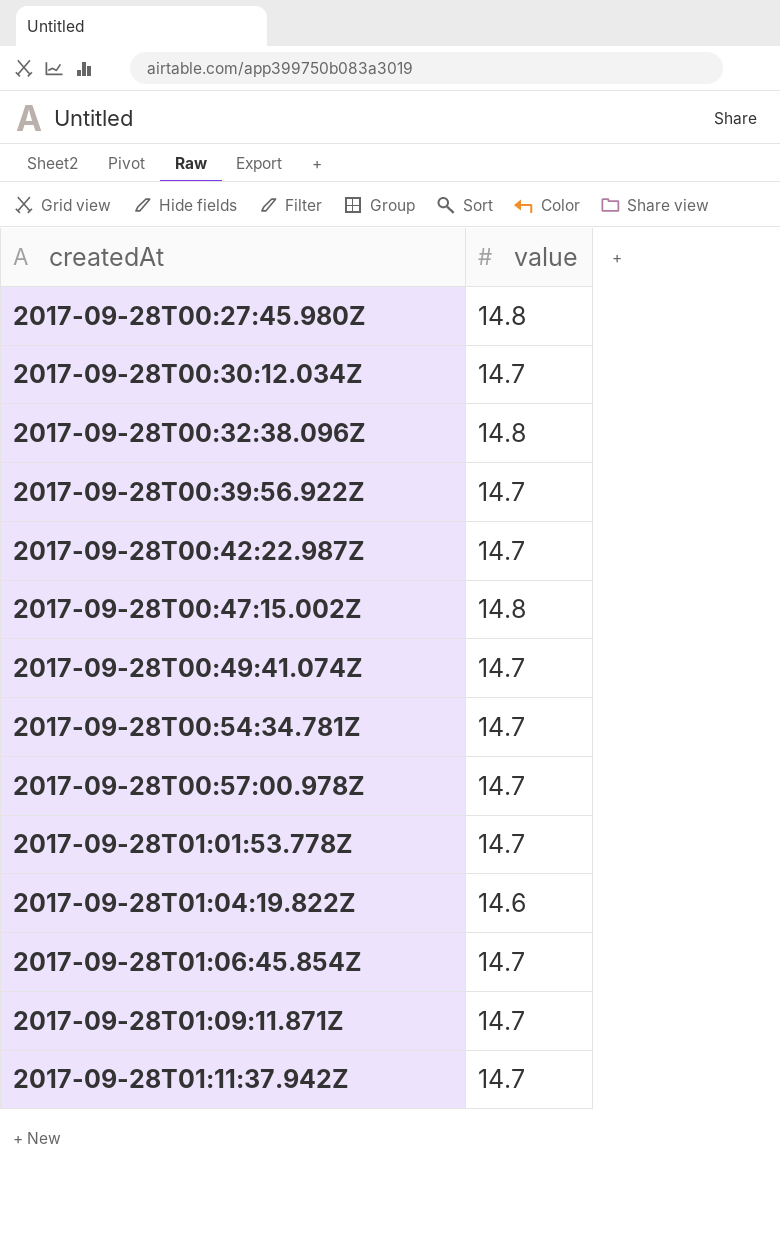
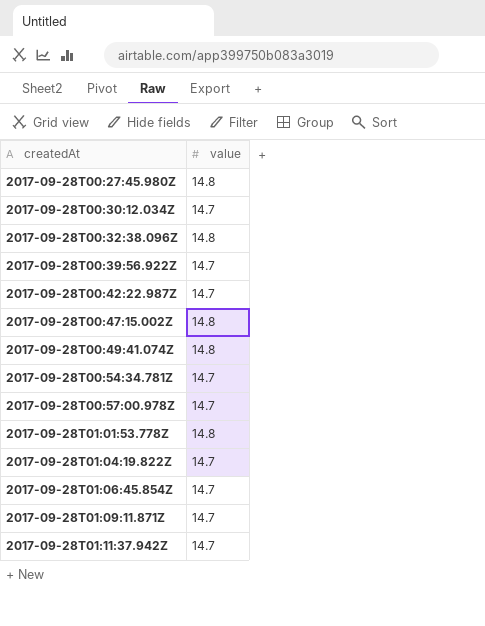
2017-09-28T00:49:41.074Z | value: 14.7 -> 14.8
2017-09-28T01:01:53.778Z | value: 14.7 -> 14.8
2017-09-28T01:04:19.822Z | value: 14.6 -> 14.7

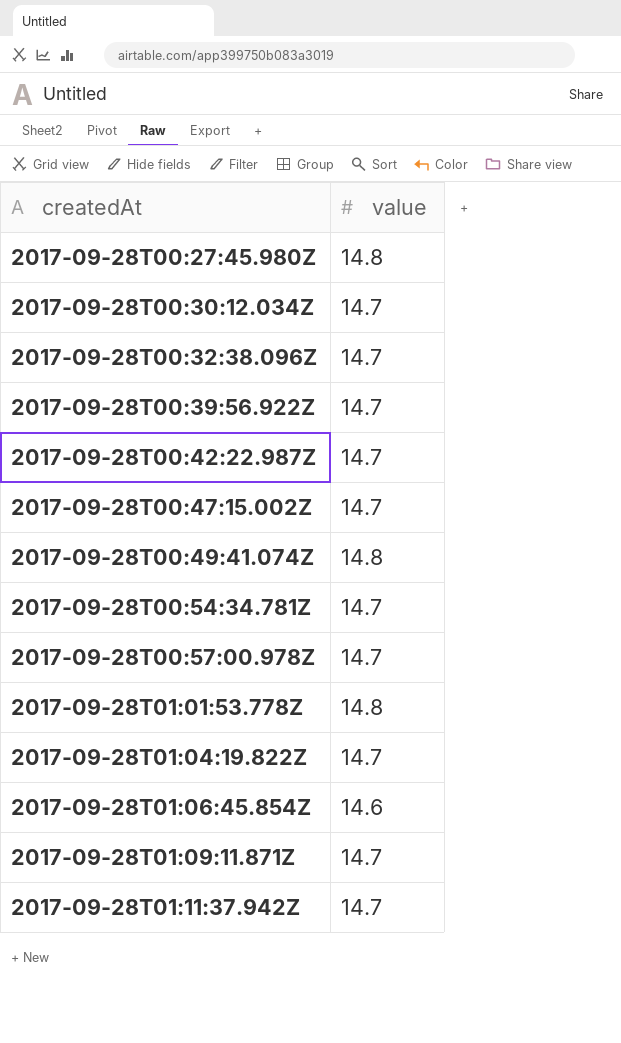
2017-09-28T00:32:38.096Z | value: 14.8 -> 14.7
2017-09-28T00:47:15.002Z | value: 14.8 -> 14.7
2017-09-28T01:06:45.854Z | value: 14.7 -> 14.6

